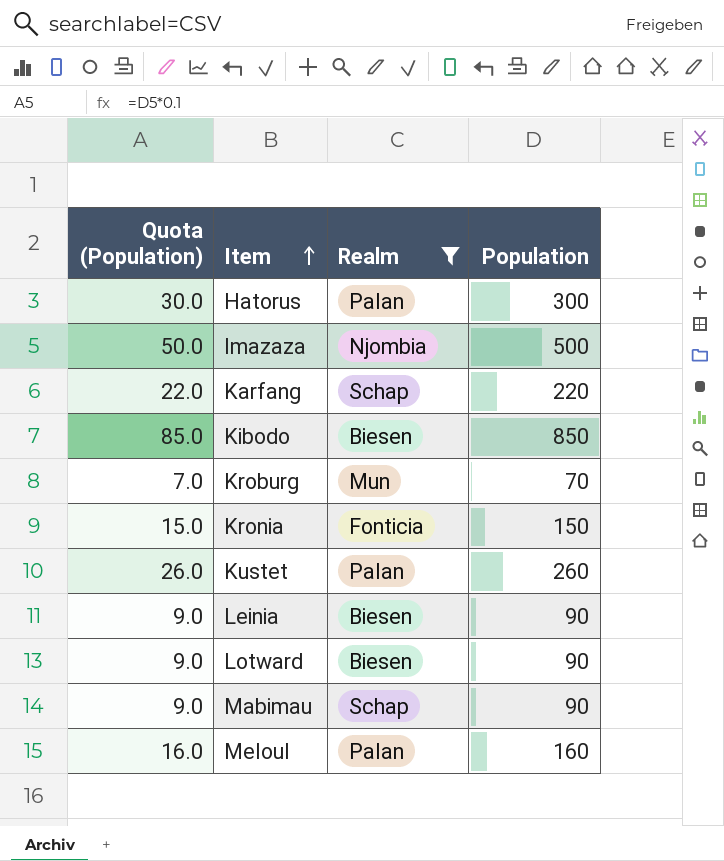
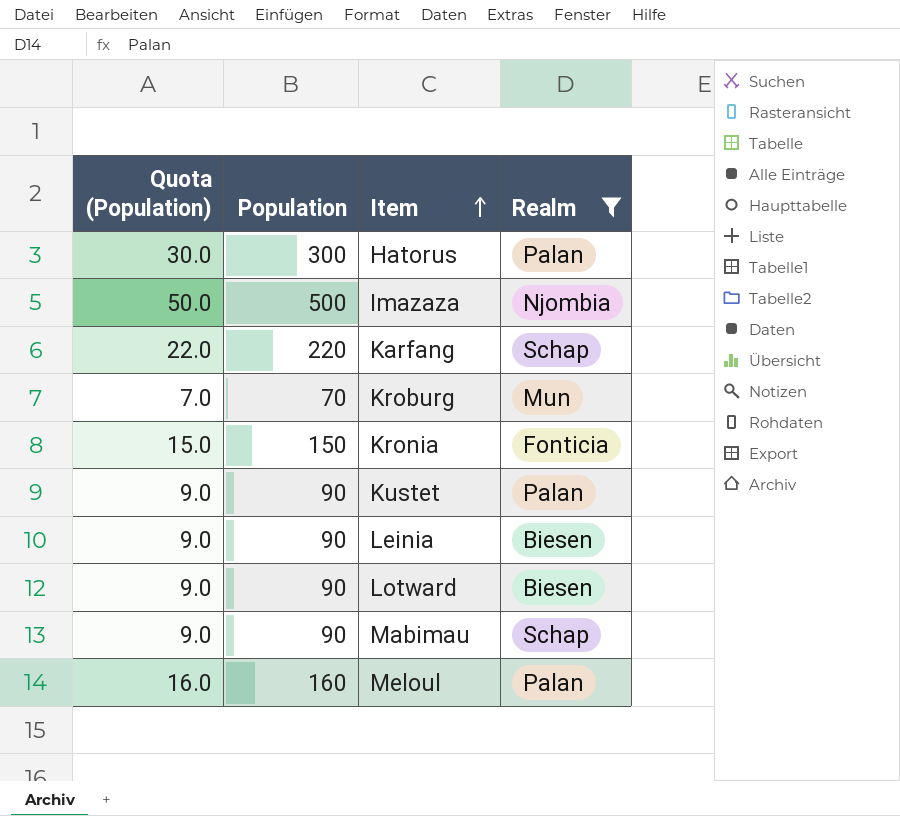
column Population | position: 4 -> 2
row Kibodo: 85.0 | Biesen | 850 -> none
Kustet | Quota (Population): 26.0 -> 9.0
Kustet | Population: 260 -> 90

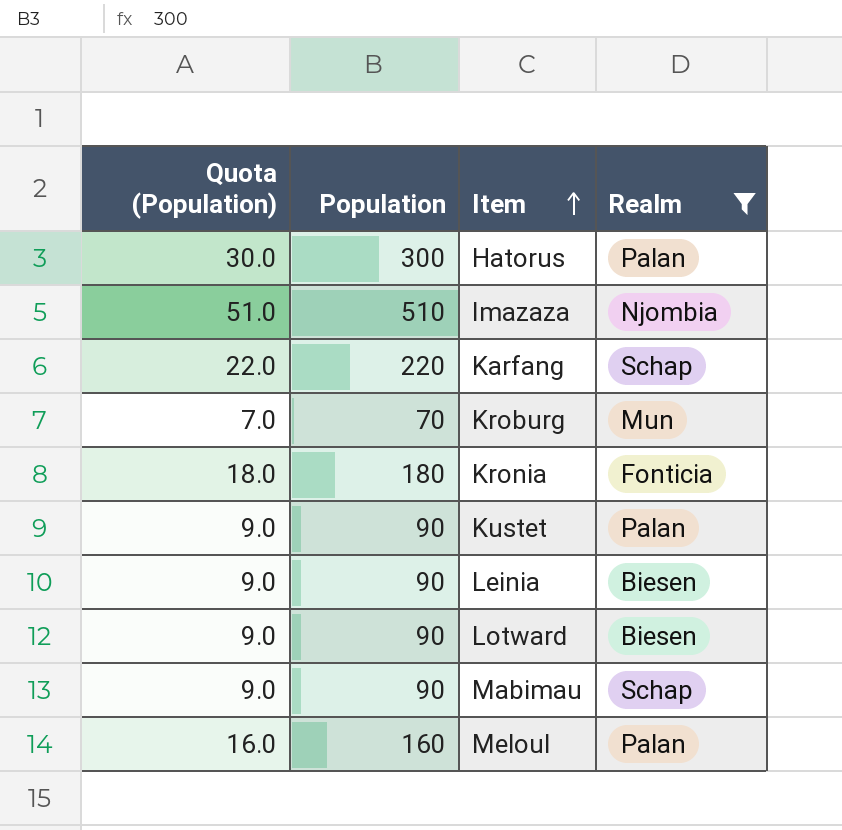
Imazaza | Quota (Population): 50.0 -> 51.0
Imazaza | Population: 500 -> 510
Kronia | Quota (Population): 15.0 -> 18.0
Kronia | Population: 150 -> 180

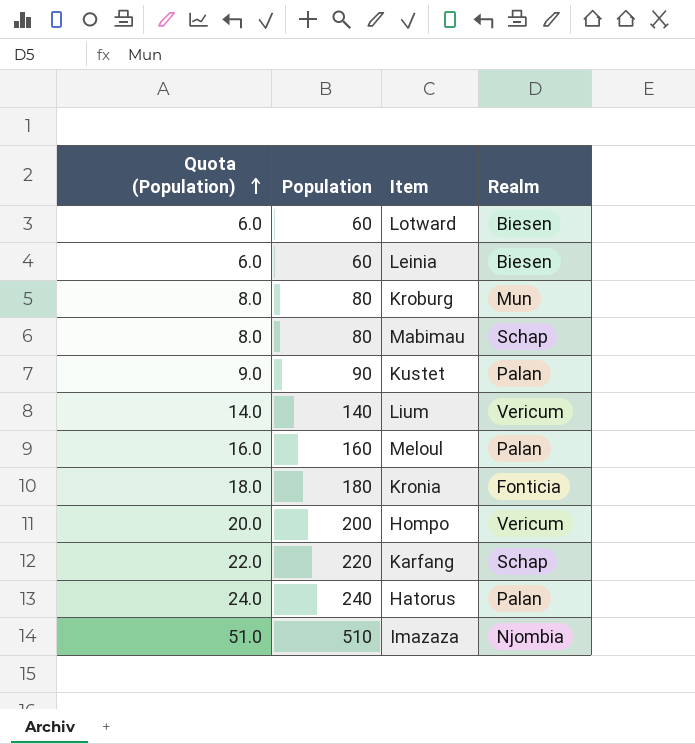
filter: Realm != Vericum -> none
row order: Item ascending -> Quota (Population) ascending
Lotward | Quota (Population): 9.0 -> 6.0
Lotward | Population: 90 -> 60
Leinia | Quota (Population): 9.0 -> 6.0
Leinia | Population: 90 -> 60
Kroburg | Quota (Population): 7.0 -> 8.0
Kroburg | Population: 70 -> 80
Mabimau | Quota (Population): 9.0 -> 8.0
Mabimau | Population: 90 -> 80
Hatorus | Quota (Population): 30.0 -> 24.0
Hatorus | Population: 300 -> 240

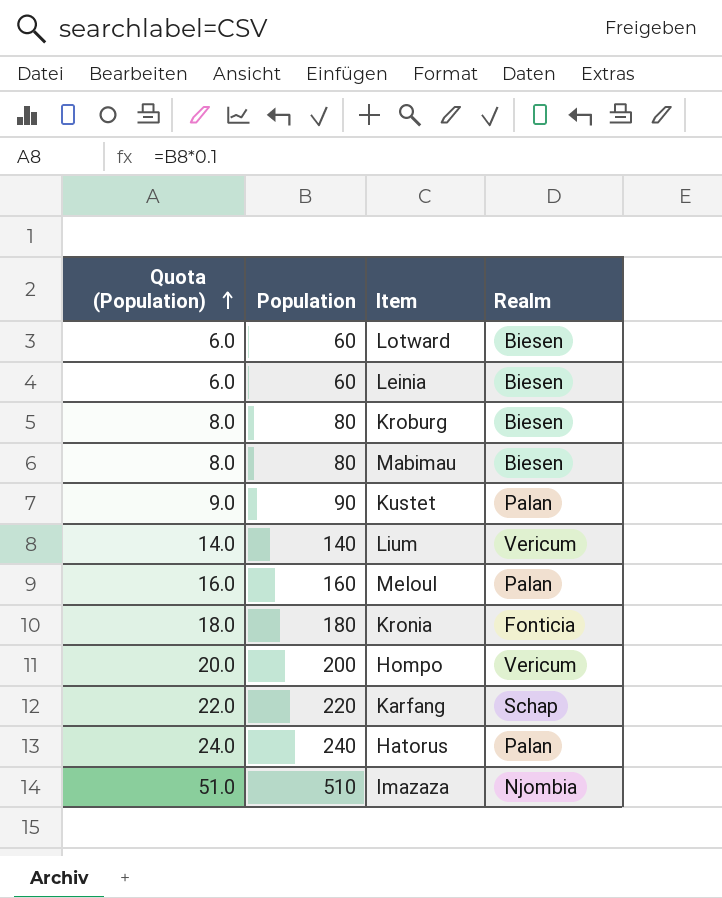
Kroburg | Realm: Mun -> Biesen
Mabimau | Realm: Schap -> Biesen

